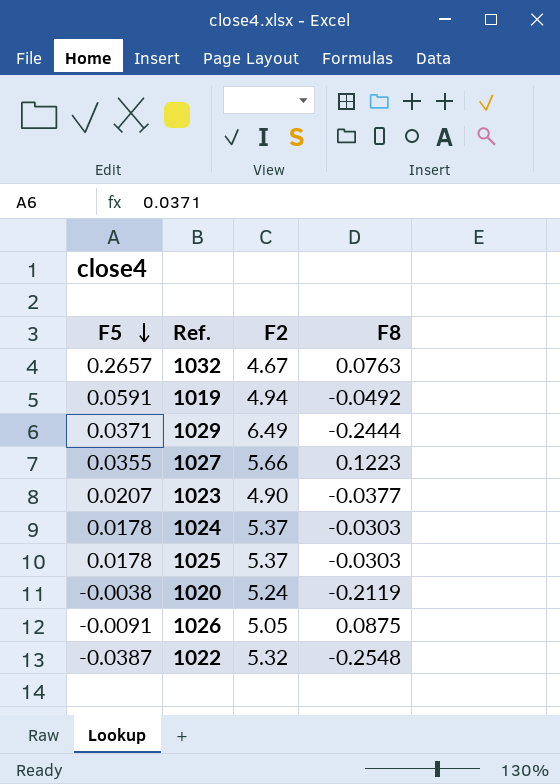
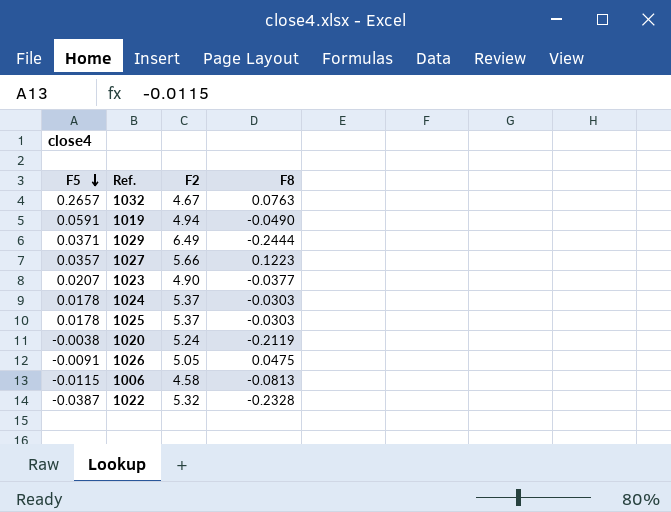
1019 | F8: -0.0492 -> -0.0490
1027 | F5: 0.0355 -> 0.0357
1026 | F8: 0.0875 -> 0.0475
row 1006: none -> -0.0115 | 4.58 | -0.0813
1022 | F8: -0.2548 -> -0.2328

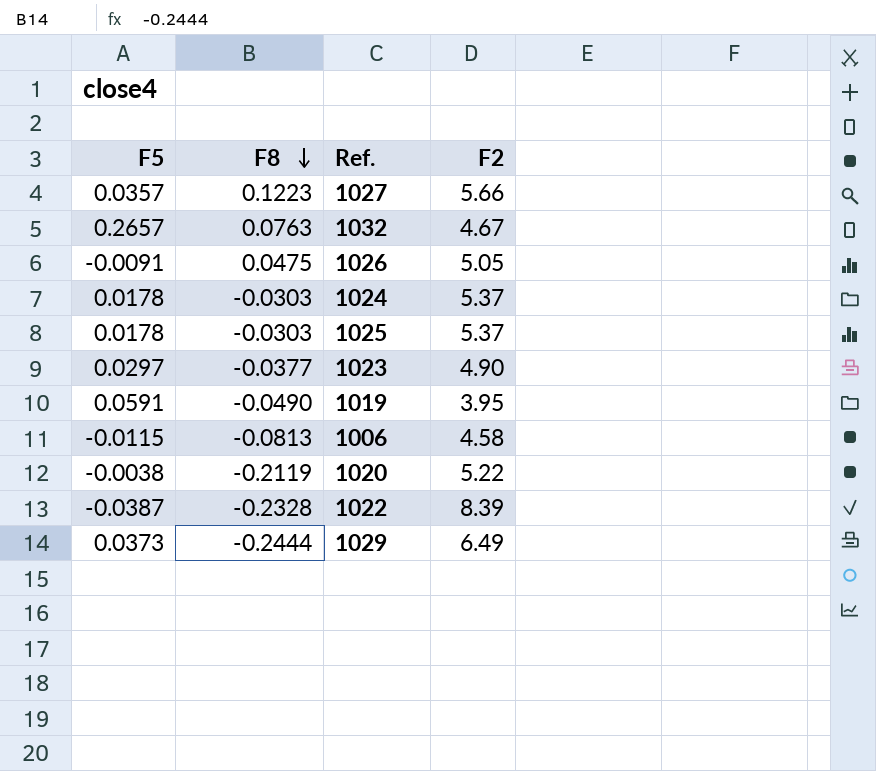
row order: F5 descending -> F8 descending
column F8 | position: 4 -> 2
1023 | F5: 0.0207 -> 0.0297
1019 | F2: 4.94 -> 3.95
1020 | F2: 5.24 -> 5.22
1022 | F2: 5.32 -> 8.39
1029 | F5: 0.0371 -> 0.0373

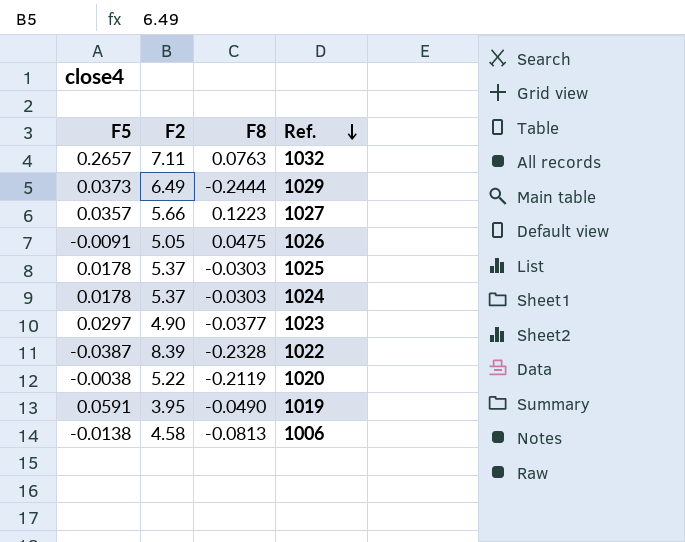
row order: F8 descending -> Ref. descending
column F2 | position: 4 -> 2
1032 | F2: 4.67 -> 7.11
1006 | F5: -0.0115 -> -0.0138

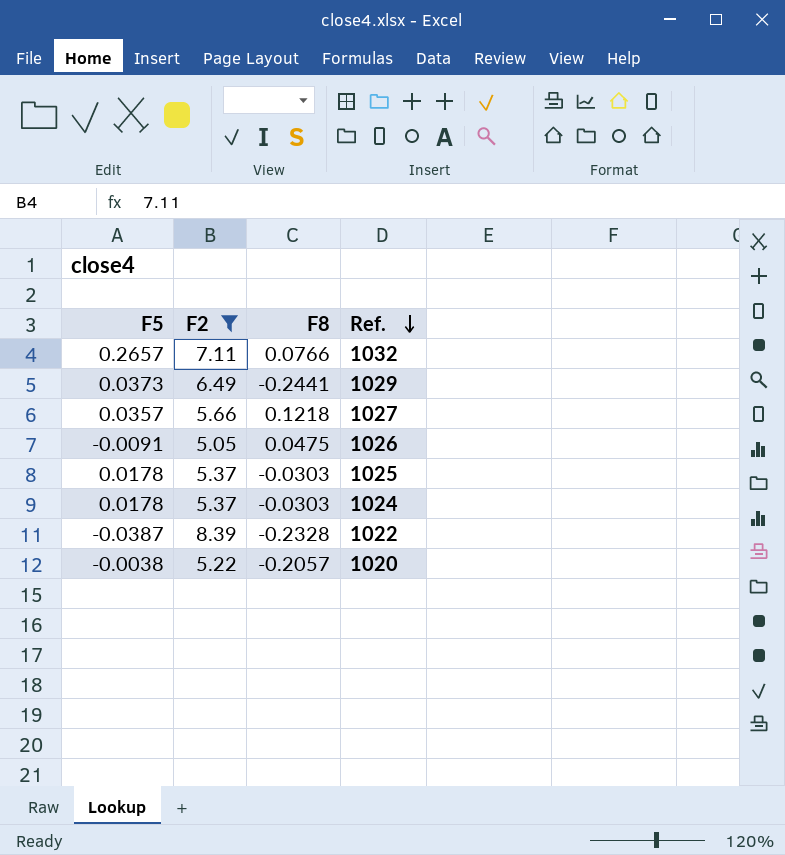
filter: none -> F2 >= 5.05
1032 | F8: 0.0763 -> 0.0766
1029 | F8: -0.2444 -> -0.2441
1027 | F8: 0.1223 -> 0.1218
1020 | F8: -0.2119 -> -0.2057

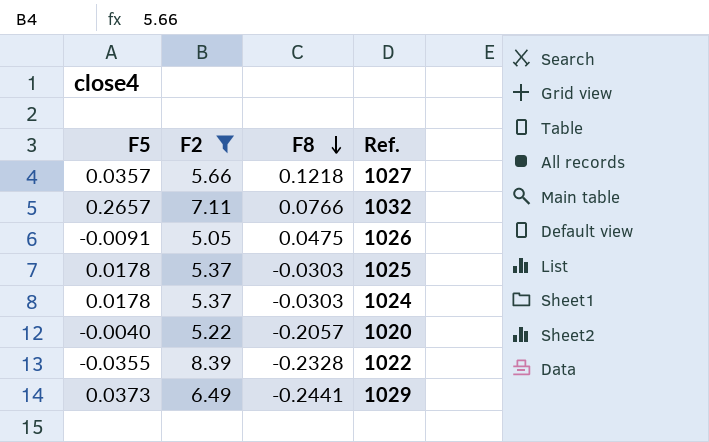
row order: Ref. descending -> F8 descending
1020 | F5: -0.0038 -> -0.0040
1022 | F5: -0.0387 -> -0.0355

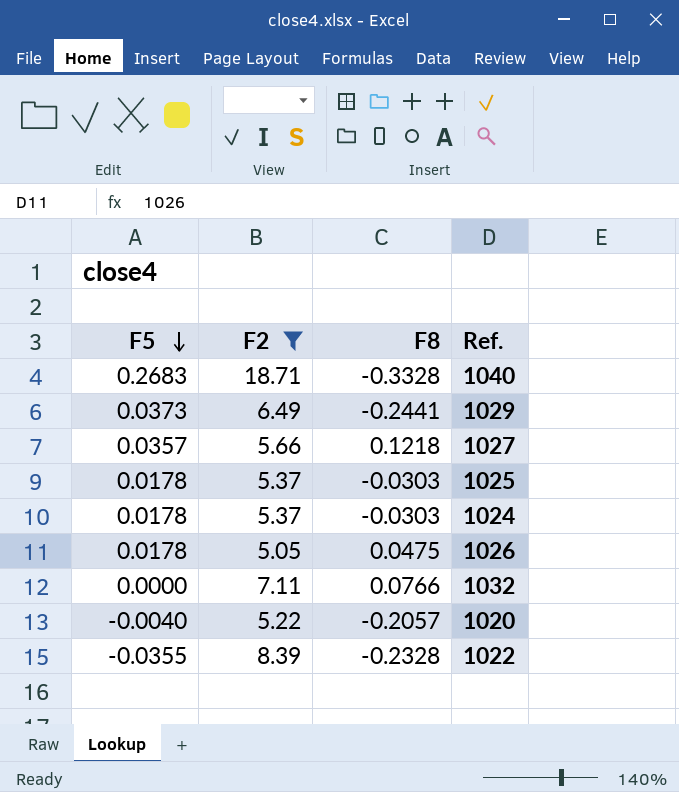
row order: F8 descending -> F5 descending
row 1040: none -> 0.2683 | 18.71 | -0.3328
1026 | F5: -0.0091 -> 0.0178
1032 | F5: 0.2657 -> 0.0000

